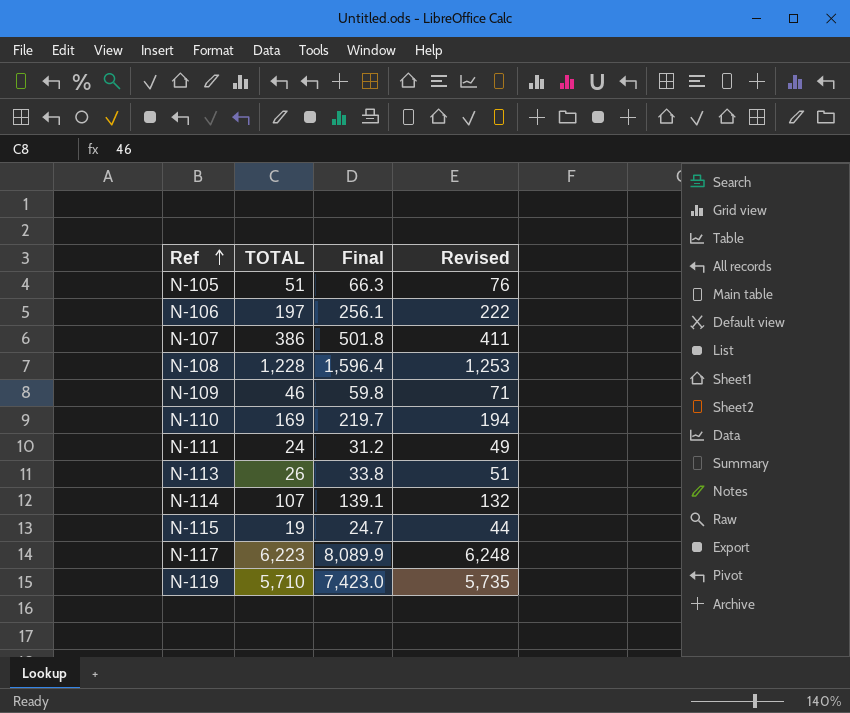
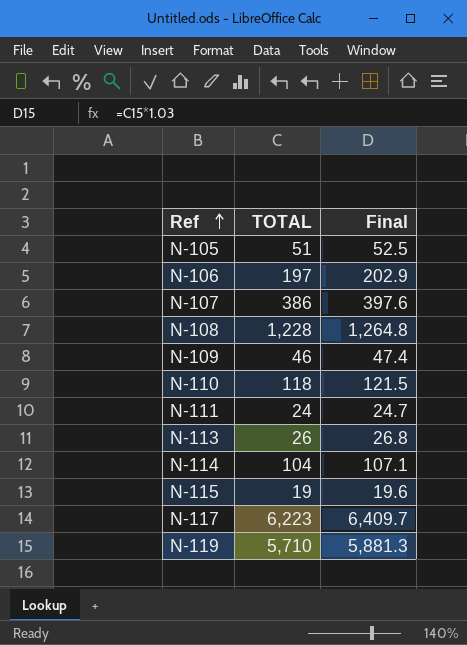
column Revised | formula: [TOTAL] + 25 -> none
column Final | formula: [TOTAL] * 1.3 -> [TOTAL] * 1.03
N-110 | TOTAL: 169 -> 118
N-114 | TOTAL: 107 -> 104

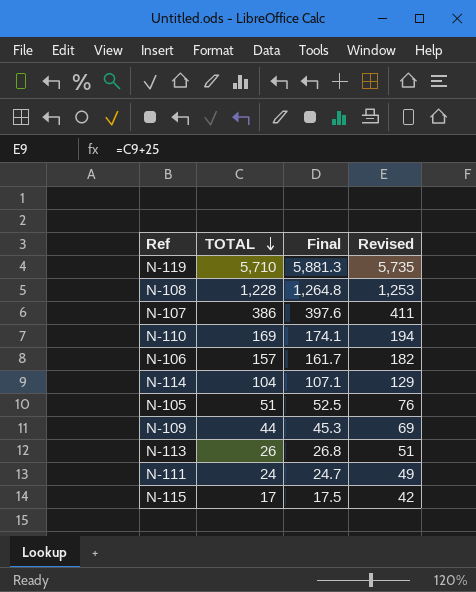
row order: Ref ascending -> TOTAL descending
column Revised | formula: none -> [TOTAL] + 25
row N-117: 6,223 | 6,409.7 -> none
N-110 | TOTAL: 118 -> 169
N-110 | Final: 121.5 -> 174.1
N-106 | TOTAL: 197 -> 157
N-106 | Final: 202.9 -> 161.7
N-109 | TOTAL: 46 -> 44
N-109 | Final: 47.4 -> 45.3
N-115 | TOTAL: 19 -> 17
N-115 | Final: 19.6 -> 17.5

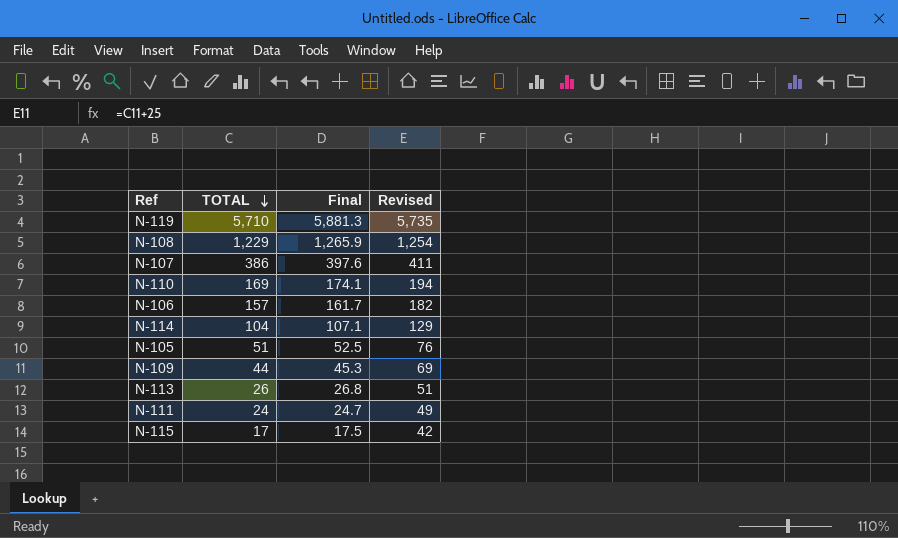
N-108 | TOTAL: 1,228 -> 1,229
N-108 | Final: 1,264.8 -> 1,265.9
N-108 | Revised: 1,253 -> 1,254

